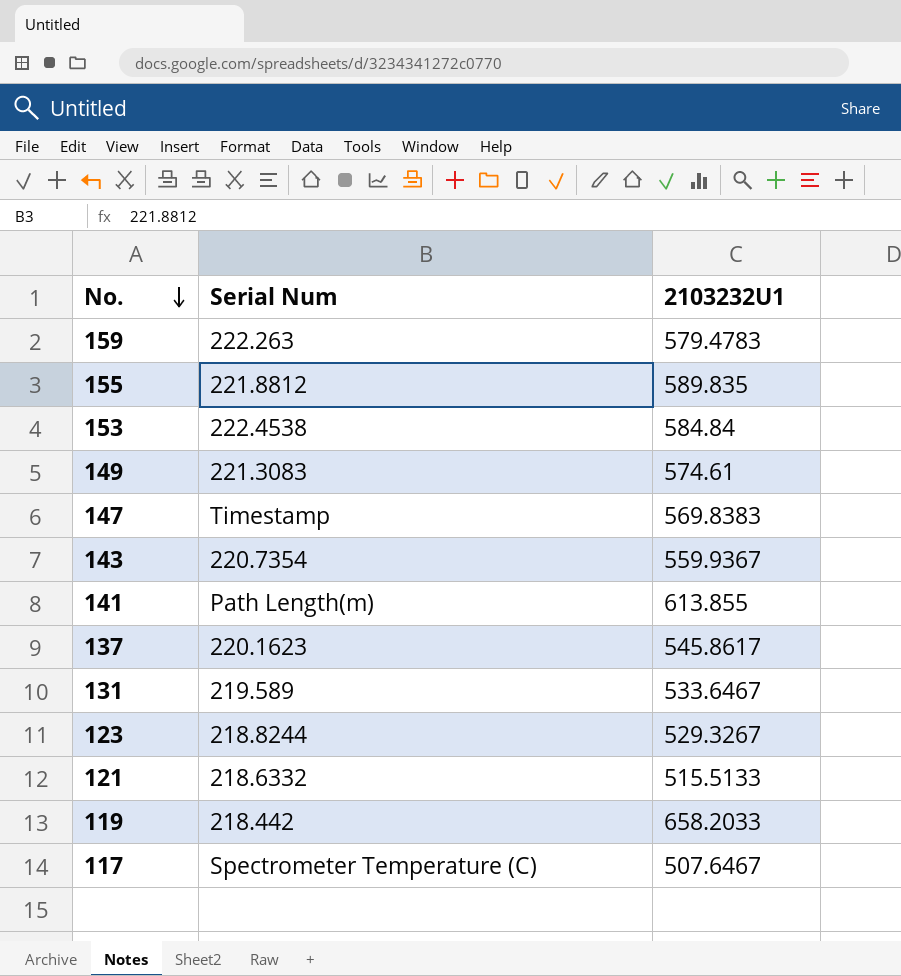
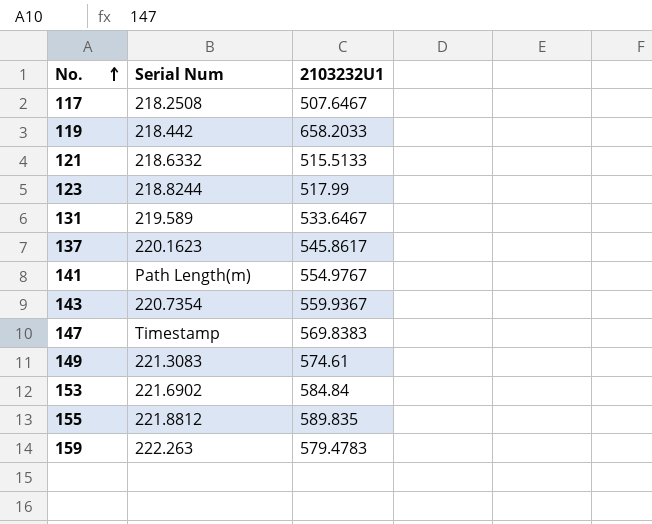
row order: No. descending -> No. ascending
117 | Serial Num: Spectrometer Temperature (C) -> 218.2508
123 | 2103232U1: 529.3267 -> 517.99
141 | 2103232U1: 613.855 -> 554.9767
153 | Serial Num: 222.4538 -> 221.6902

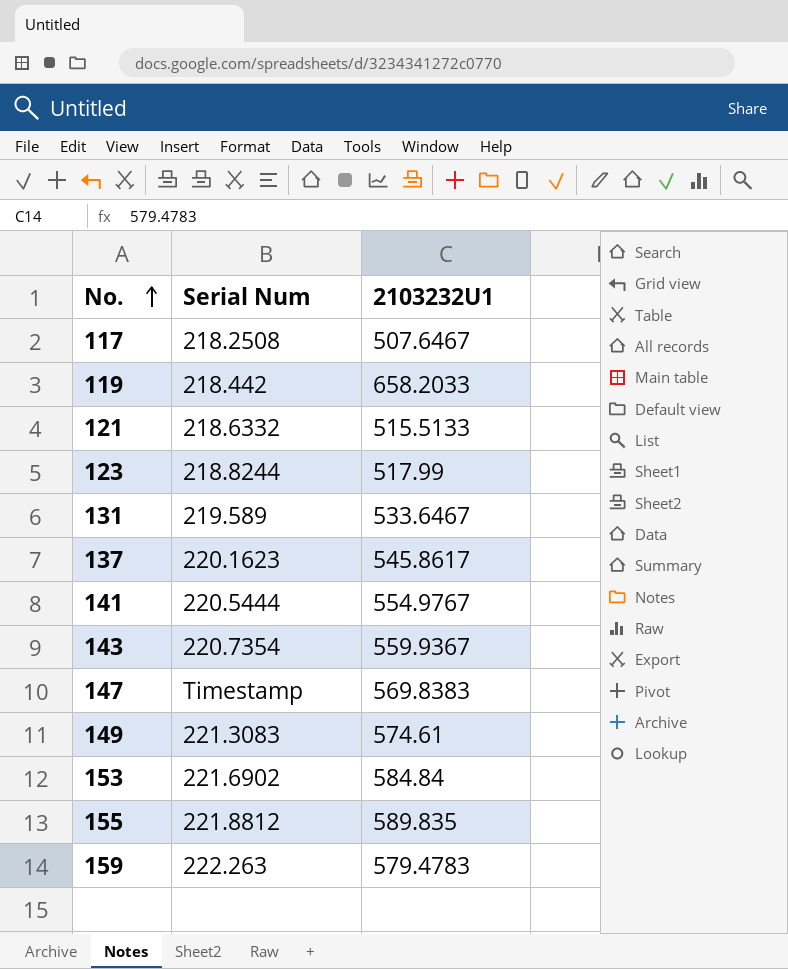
141 | Serial Num: Path Length(m) -> 220.5444

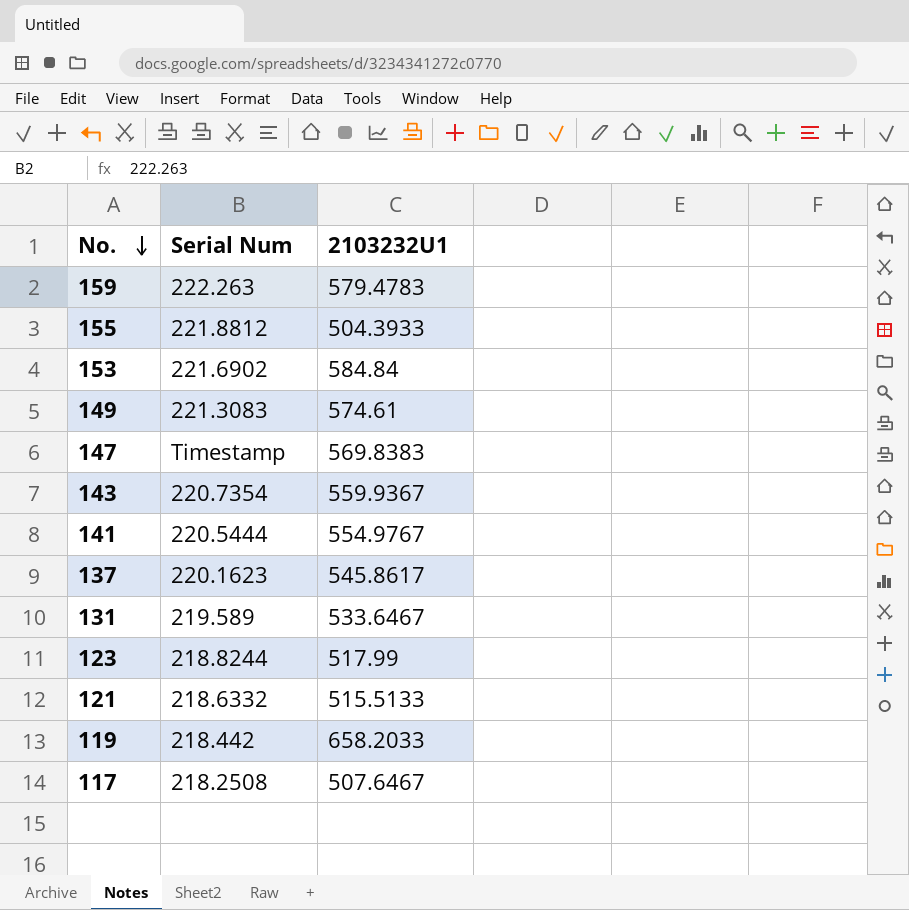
row order: No. ascending -> No. descending
155 | 2103232U1: 589.835 -> 504.3933

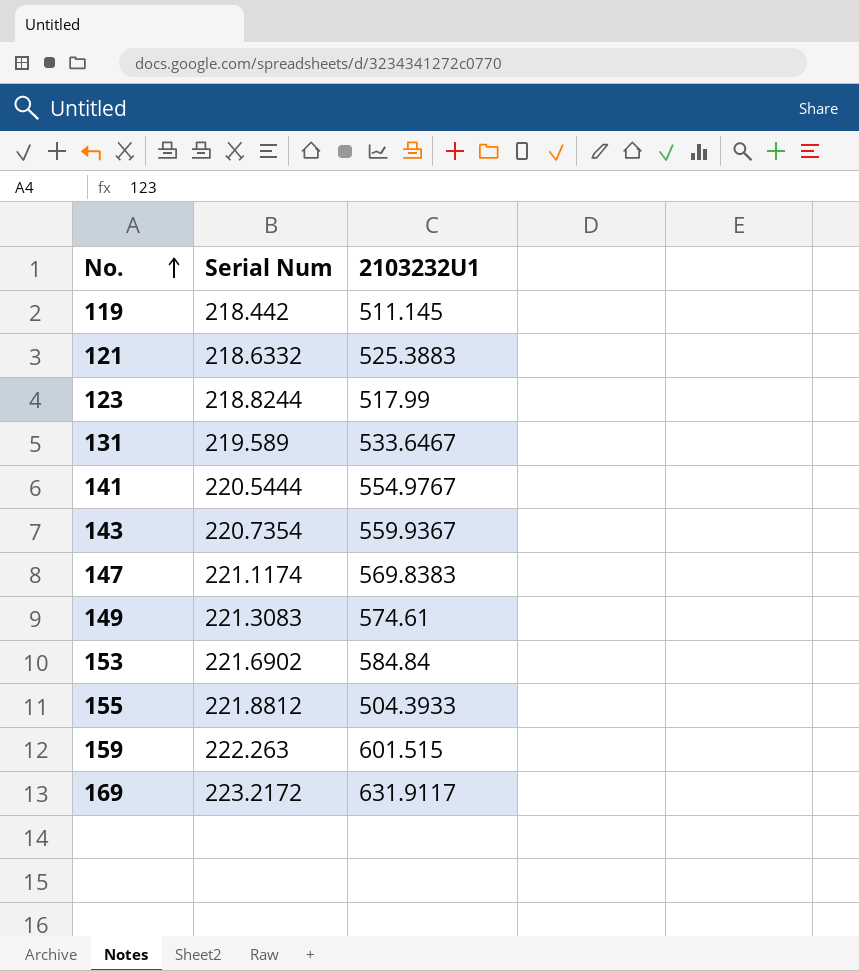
row order: No. descending -> No. ascending
row 137: 220.1623 | 545.8617 -> none
row 117: 218.2508 | 507.6467 -> none
119 | 2103232U1: 658.2033 -> 511.145
121 | 2103232U1: 515.5133 -> 525.3883
147 | Serial Num: Timestamp -> 221.1174
159 | 2103232U1: 579.4783 -> 601.515
row 169: none -> 223.2172 | 631.9117

